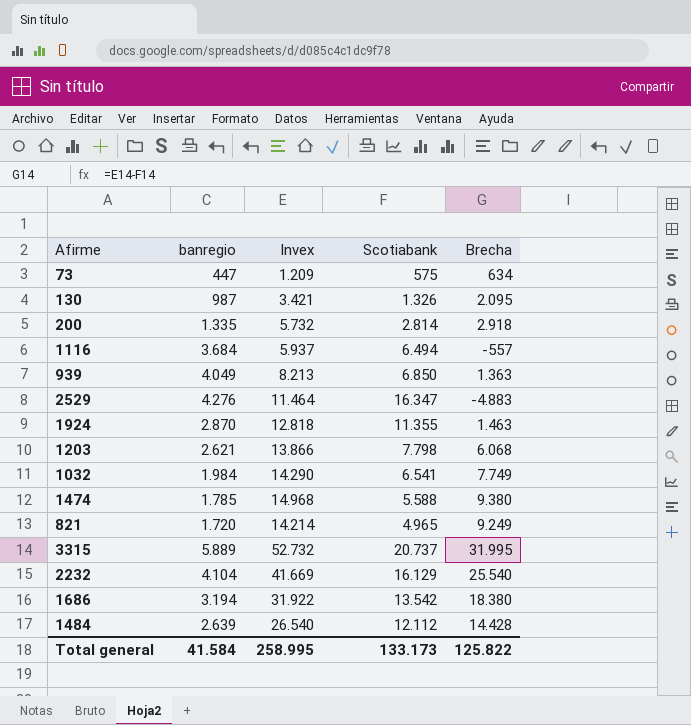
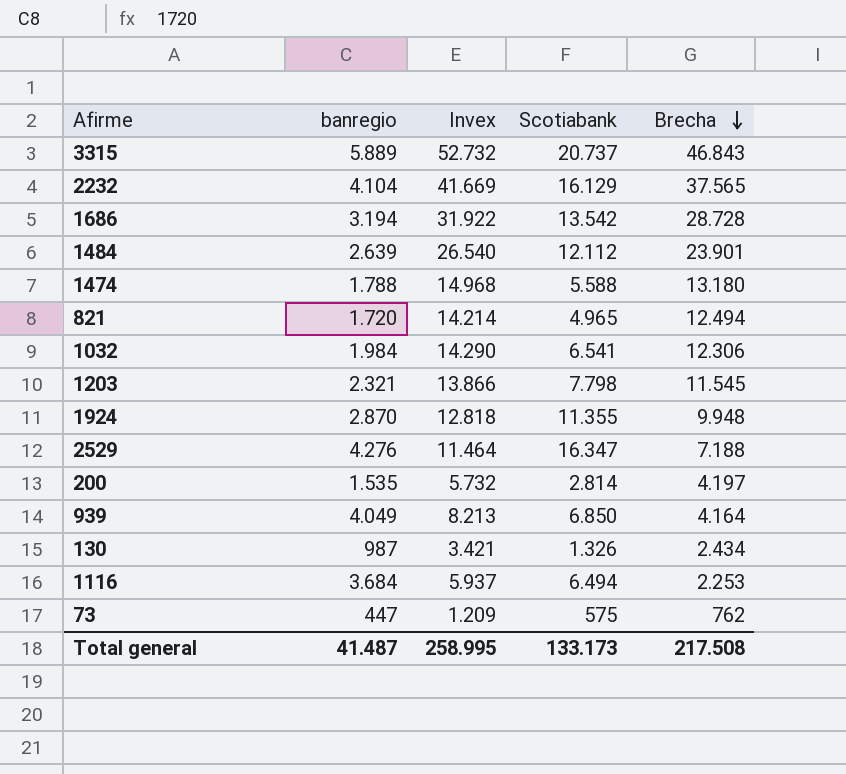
row order: none -> Brecha descending
column Brecha | formula: [Invex] - [Scotiabank] -> [Invex] - [banregio]
1474 | banregio: 1.785 -> 1.788
1203 | banregio: 2.621 -> 2.321
200 | banregio: 1.335 -> 1.535
Total general | banregio: 41.584 -> 41.487
Total general | Brecha: 125.822 -> 217.508

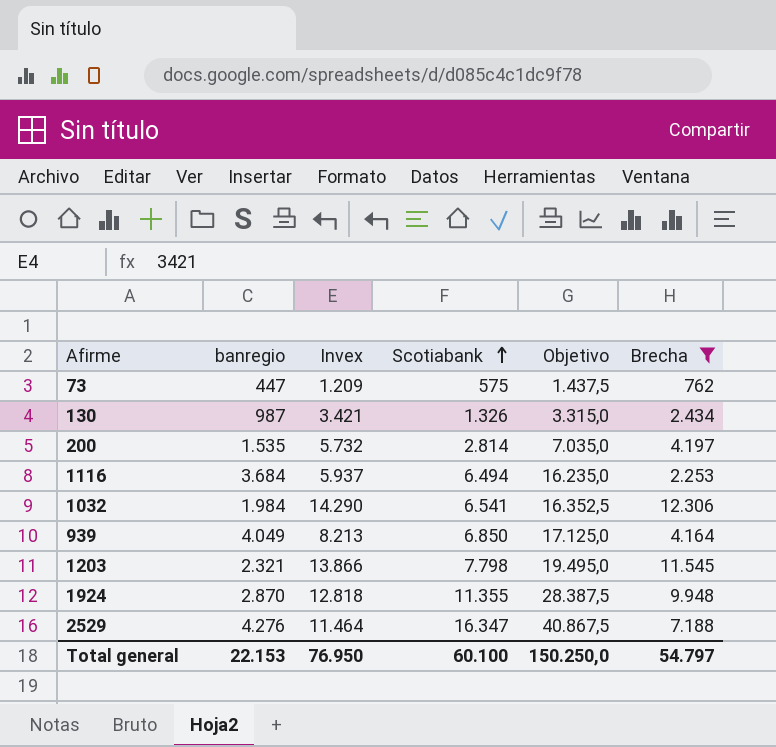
filter: none -> Brecha <= 12.306
row order: Brecha descending -> Scotiabank ascending
column Objetivo | formula: none -> [Scotiabank] * 2,5
Total general | banregio: 41.487 -> 22.153
Total general | Invex: 258.995 -> 76.950
Total general | Scotiabank: 133.173 -> 60.100
Total general | Brecha: 217.508 -> 54.797

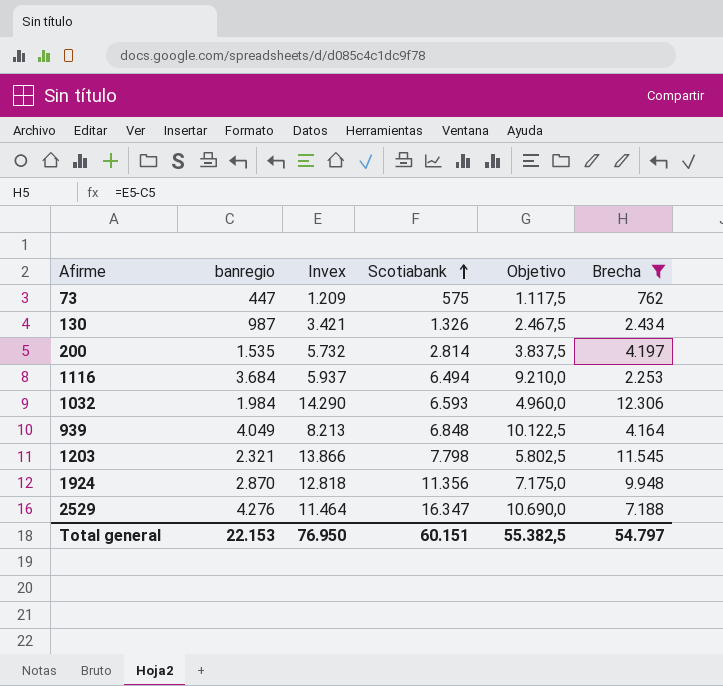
column Objetivo | formula: [Scotiabank] * 2,5 -> [banregio] * 2,5
1032 | Scotiabank: 6.541 -> 6.593
939 | Scotiabank: 6.850 -> 6.848
1924 | Scotiabank: 11.355 -> 11.356
Total general | Scotiabank: 60.100 -> 60.151
Total general | Objetivo: 150.250,0 -> 55.382,5

